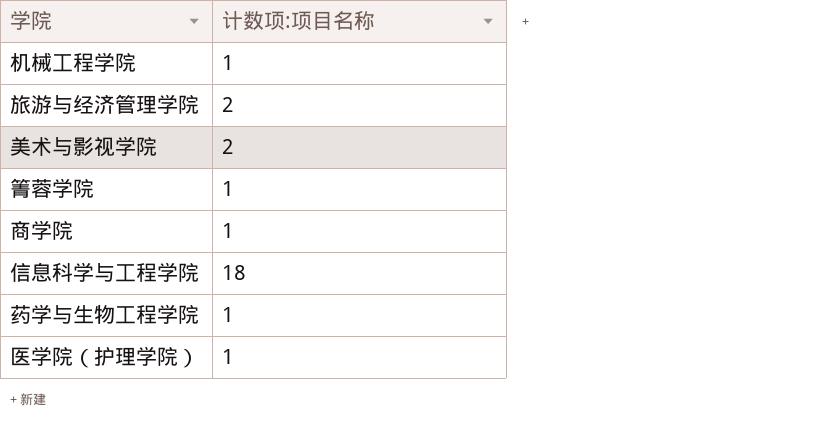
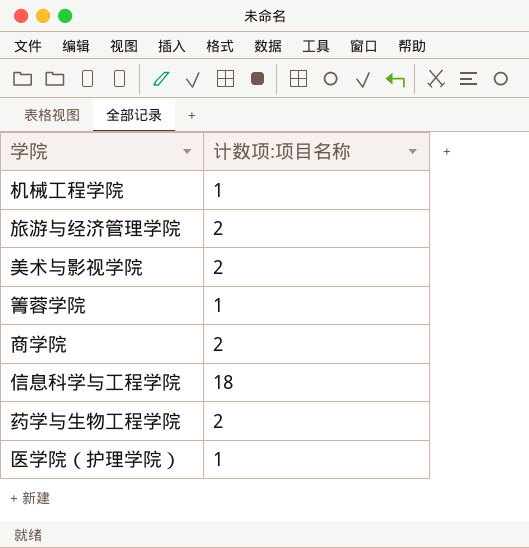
商学院 | 计数项:项目名称: 1 -> 2
药学与生物工程学院 | 计数项:项目名称: 1 -> 2

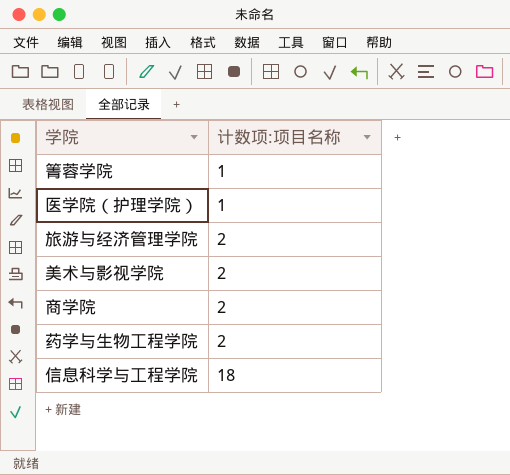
row order: none -> 计数项:项目名称 ascending
row 机械工程学院: 1 -> none

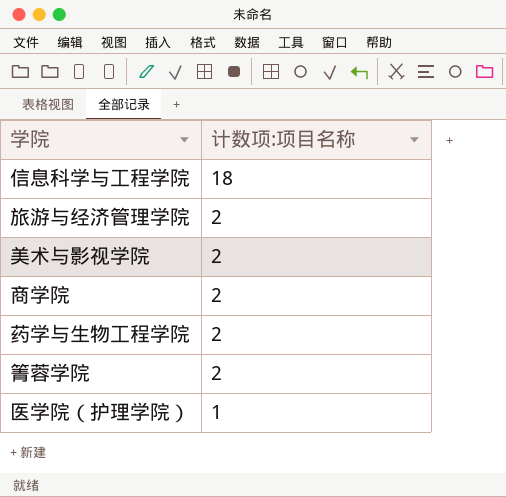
row order: 计数项:项目名称 ascending -> 计数项:项目名称 descending
箐蓉学院 | 计数项:项目名称: 1 -> 2

